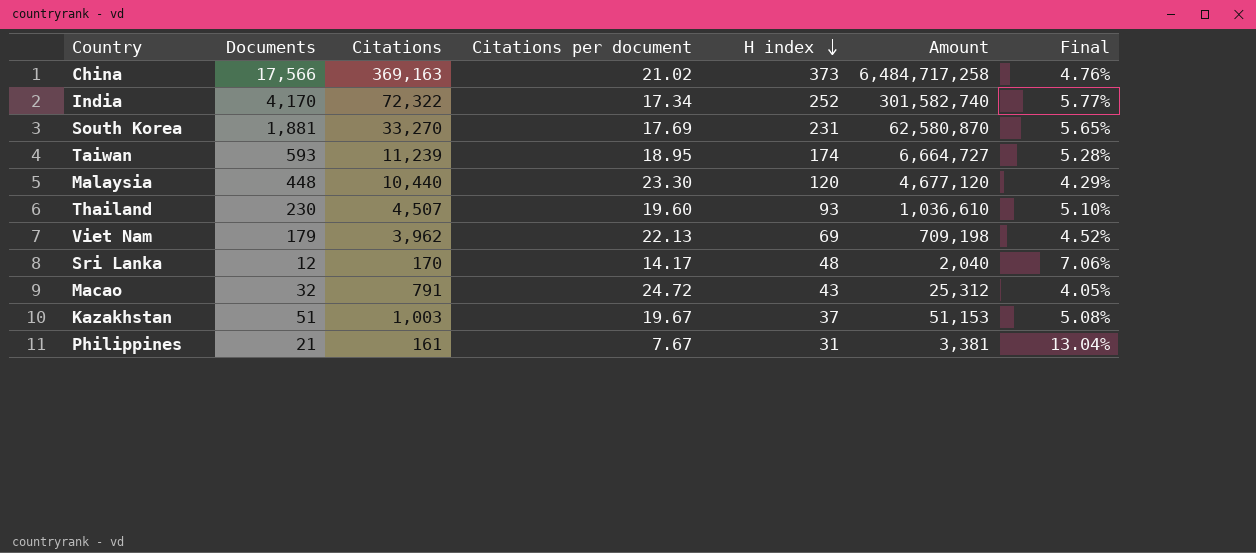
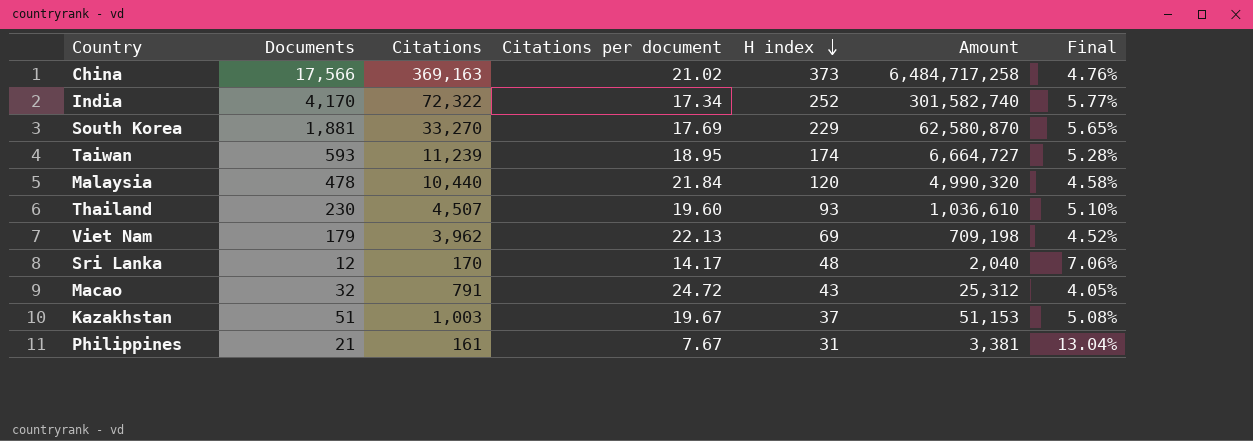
South Korea | H index: 231 -> 229
Malaysia | Documents: 448 -> 478
Malaysia | Citations per document: 23.30 -> 21.84
Malaysia | Amount: 4,677,120 -> 4,990,320
Malaysia | Final: 4.29% -> 4.58%

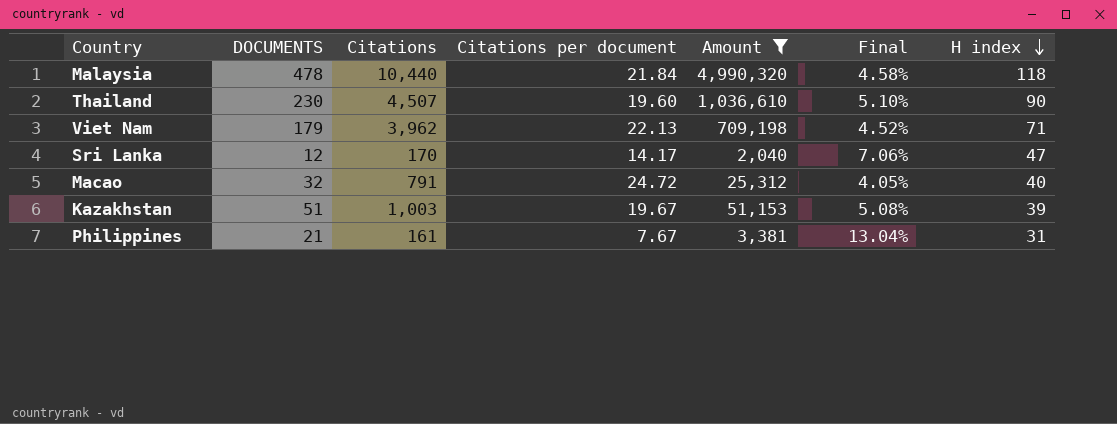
filter: none -> Amount <= 4,990,320
column name: Documents -> DOCUMENTS
column H index | position: 5 -> 7
Malaysia | H index: 120 -> 118
Thailand | H index: 93 -> 90
Viet Nam | H index: 69 -> 71
Sri Lanka | H index: 48 -> 47
Macao | H index: 43 -> 40
Kazakhstan | H index: 37 -> 39

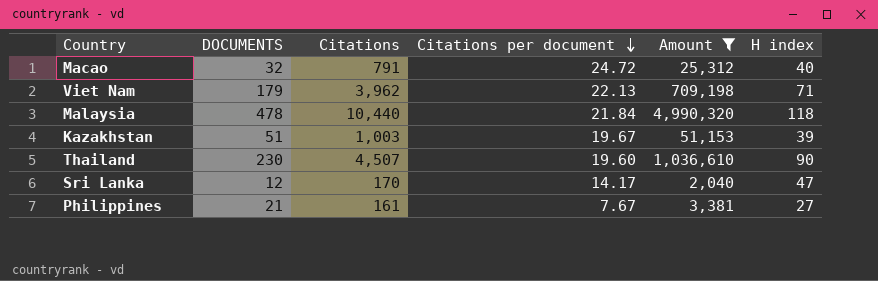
row order: H index descending -> Citations per document descending
column Final | formula: [DOCUMENTS] / [Citations] -> none
Philippines | H index: 31 -> 27

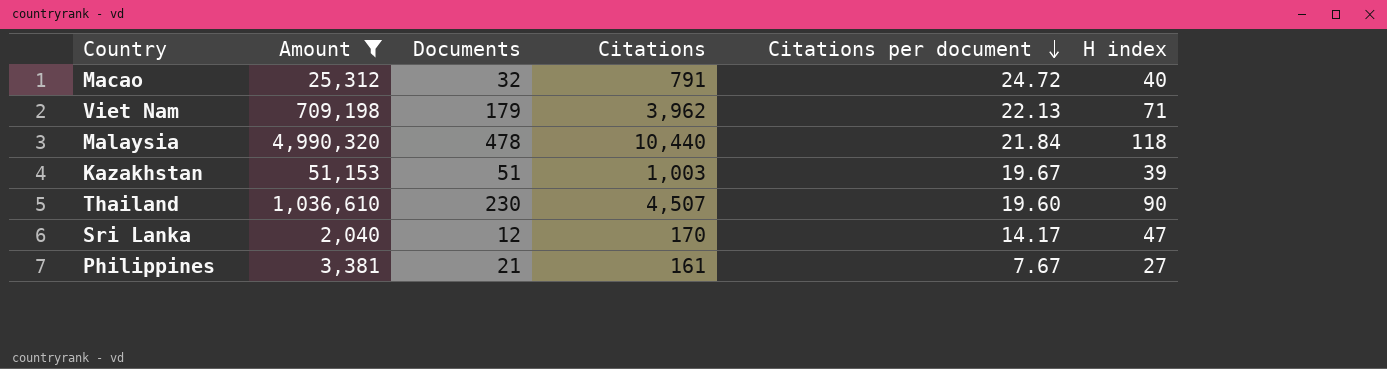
column Amount | position: 5 -> 2
column name: DOCUMENTS -> Documents

